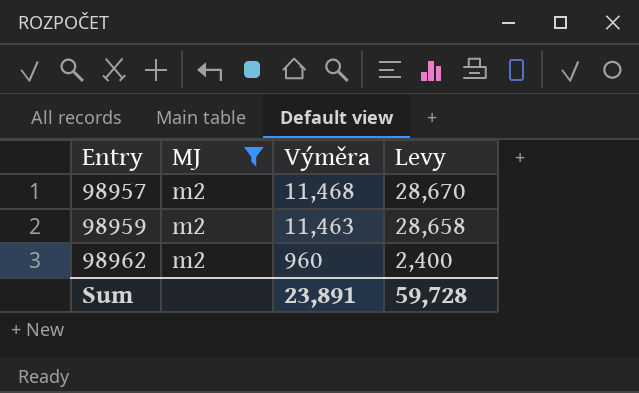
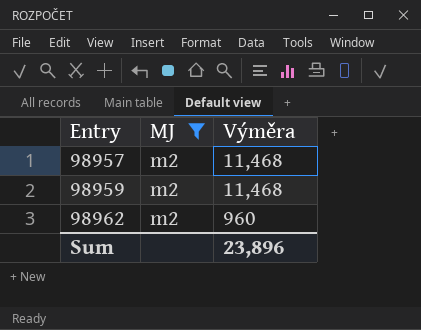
column Levy | formula: [Výměra] * 2.5 -> none
98959 | Výměra: 11,463 -> 11,468
Sum | Výměra: 23,891 -> 23,896

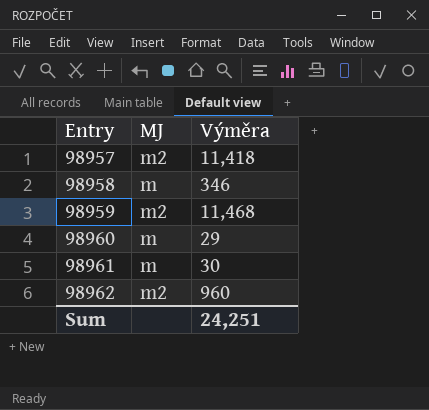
filter: MJ = m2 -> none
98957 | Výměra: 11,468 -> 11,418
Sum | Výměra: 23,896 -> 24,251

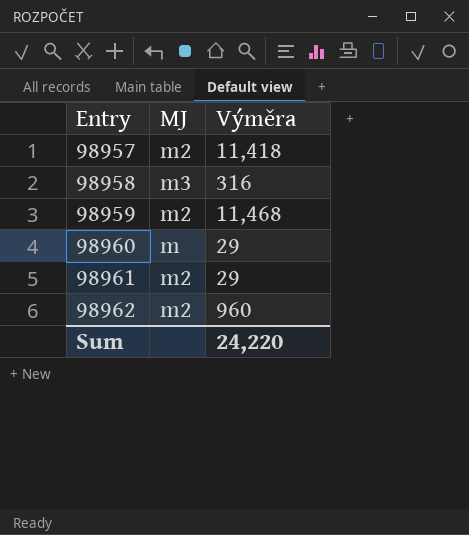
98958 | MJ: m -> m3
98958 | Výměra: 346 -> 316
98961 | MJ: m -> m2
98961 | Výměra: 30 -> 29
Sum | Výměra: 24,251 -> 24,220

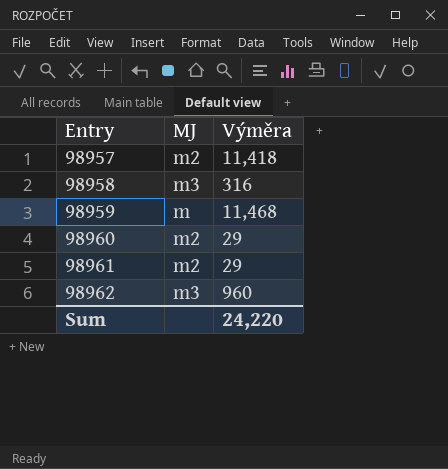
98959 | MJ: m2 -> m
98960 | MJ: m -> m2
98962 | MJ: m2 -> m3

